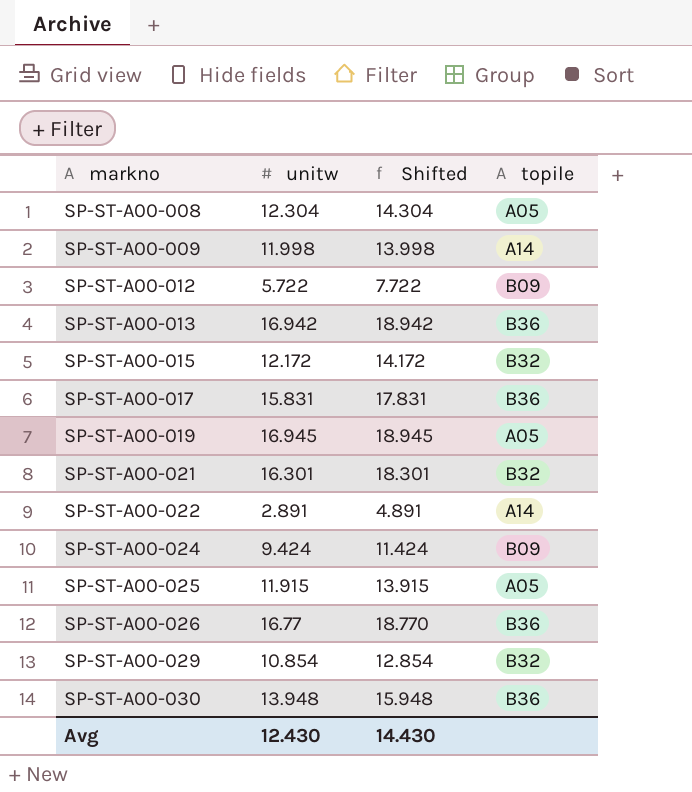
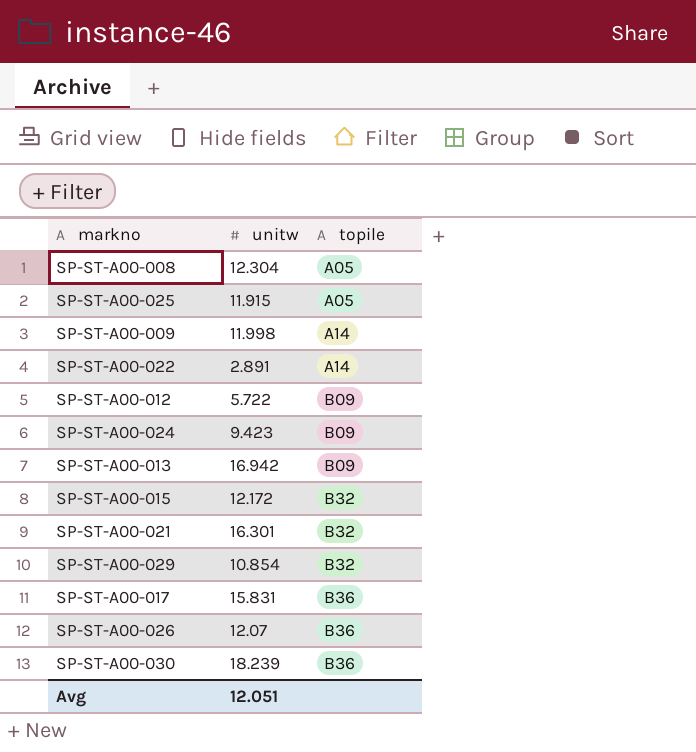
row order: markno ascending -> topile ascending
column Shifted | formula: [unitw] + 2 -> none
row SP-ST-A00-019: 16.945 | 18.945 | A05 -> none
SP-ST-A00-024 | unitw: 9.424 -> 9.423
SP-ST-A00-013 | topile: B36 -> B09
SP-ST-A00-026 | unitw: 16.77 -> 12.07
SP-ST-A00-030 | unitw: 13.948 -> 18.239
Avg | unitw: 12.430 -> 12.051

